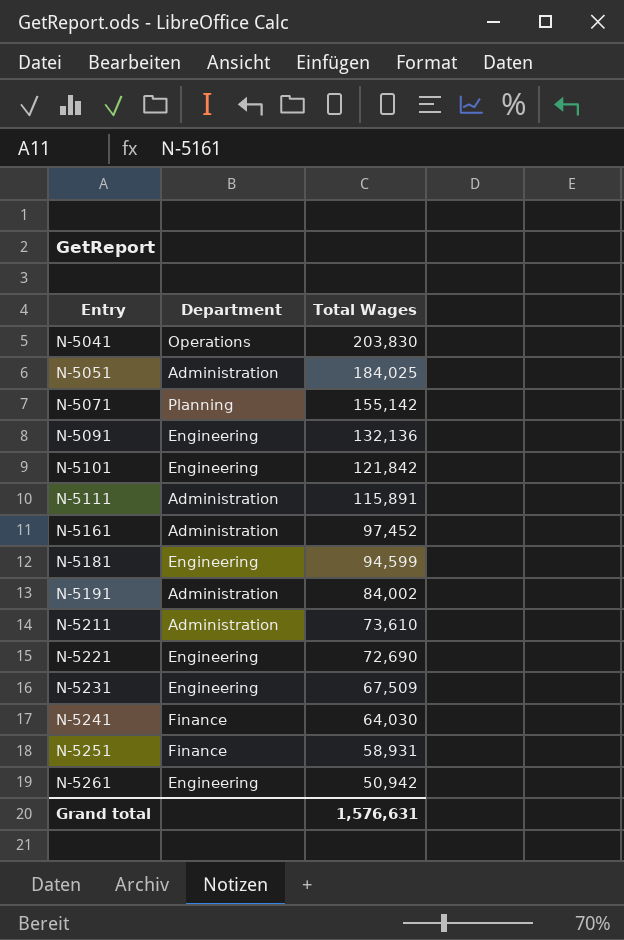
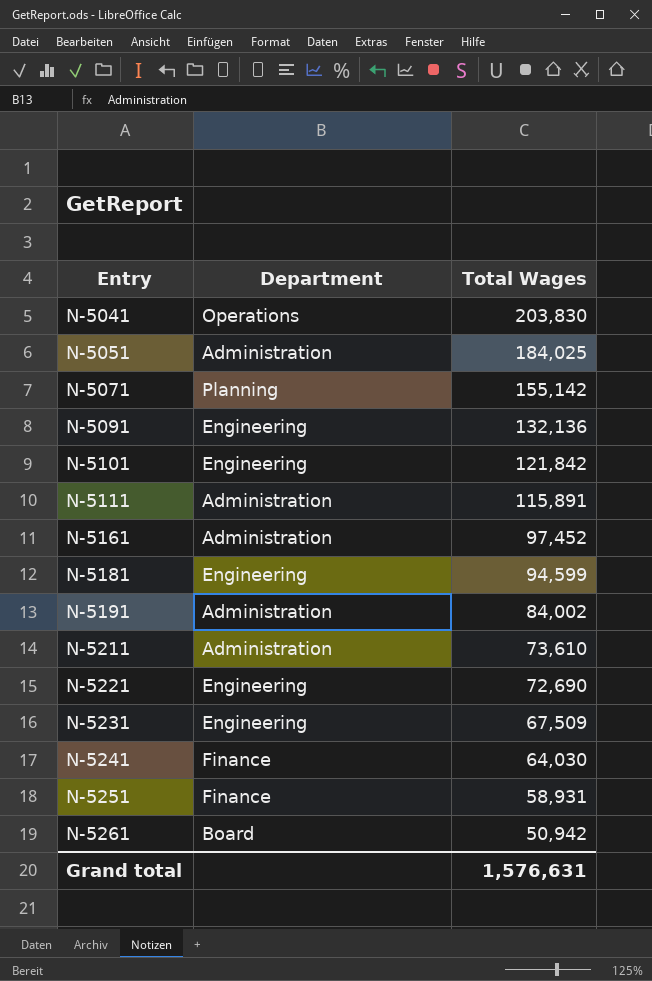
N-5261 | Department: Engineering -> Board

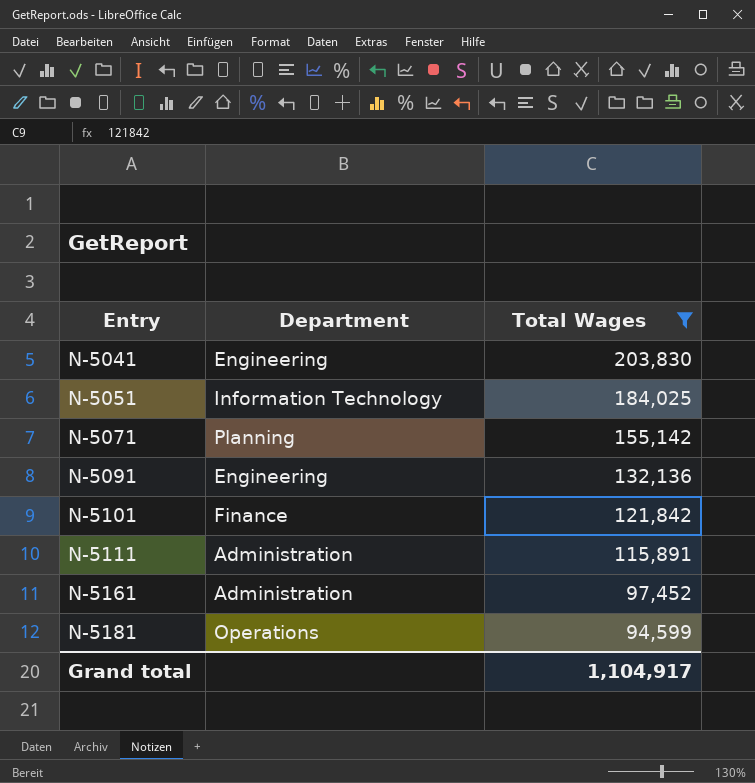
filter: none -> Total Wages >= 94,599
N-5041 | Department: Operations -> Engineering
N-5051 | Department: Administration -> Information Technology
N-5101 | Department: Engineering -> Finance
N-5181 | Department: Engineering -> Operations
Grand total | Total Wages: 1,576,631 -> 1,104,917

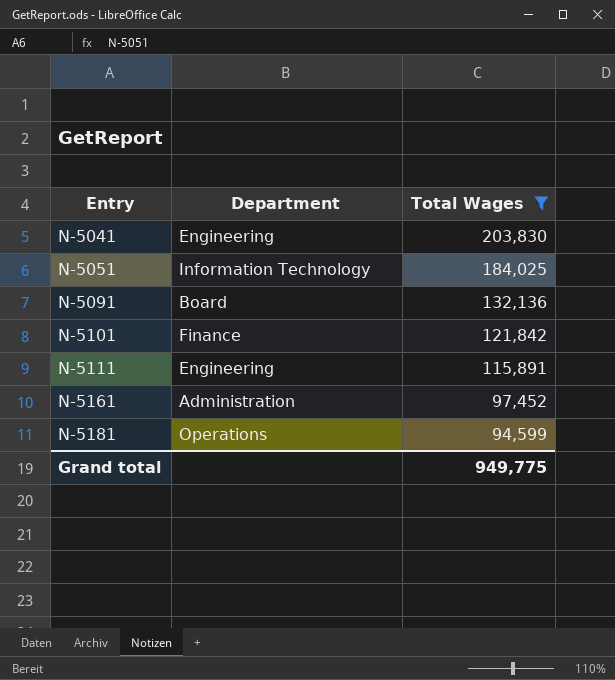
row N-5071: Planning | 155,142 -> none
N-5091 | Department: Engineering -> Board
N-5111 | Department: Administration -> Engineering
Grand total | Total Wages: 1,104,917 -> 949,775

